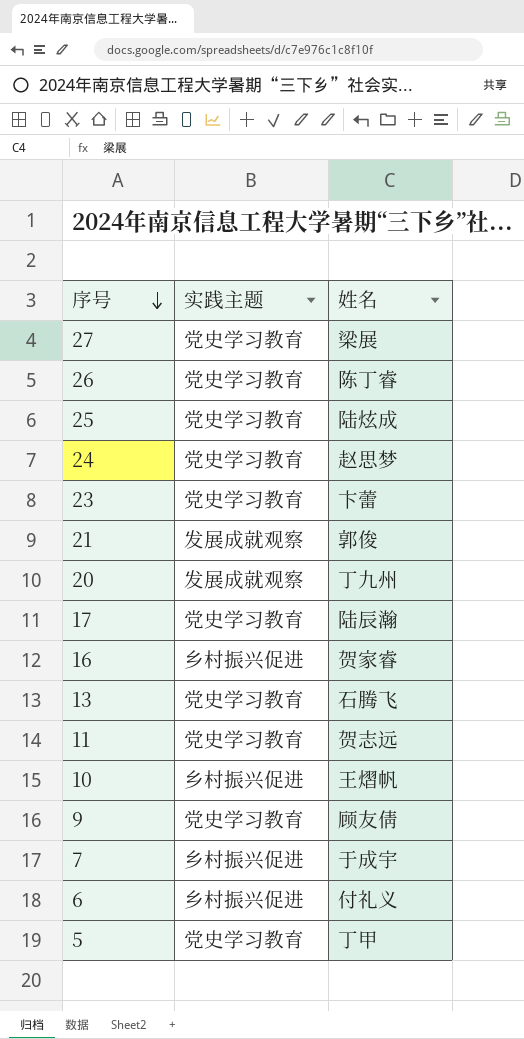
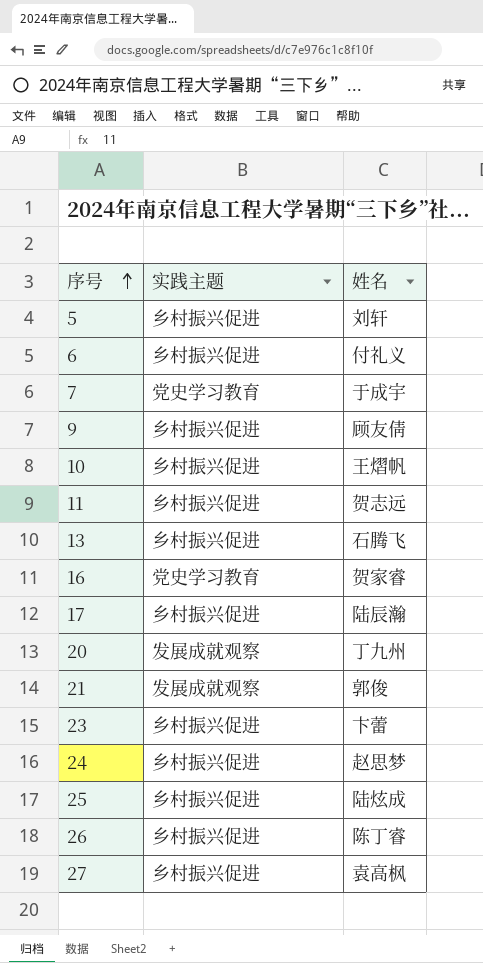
row order: 序号 descending -> 序号 ascending
5 | 实践主题: 党史学习教育 -> 乡村振兴促进
5 | 姓名: 丁甲 -> 刘轩
7 | 实践主题: 乡村振兴促进 -> 党史学习教育
9 | 实践主题: 党史学习教育 -> 乡村振兴促进
11 | 实践主题: 党史学习教育 -> 乡村振兴促进
13 | 实践主题: 党史学习教育 -> 乡村振兴促进
16 | 实践主题: 乡村振兴促进 -> 党史学习教育
17 | 实践主题: 党史学习教育 -> 乡村振兴促进
23 | 实践主题: 党史学习教育 -> 乡村振兴促进
24 | 实践主题: 党史学习教育 -> 乡村振兴促进
25 | 实践主题: 党史学习教育 -> 乡村振兴促进
26 | 实践主题: 党史学习教育 -> 乡村振兴促进
27 | 实践主题: 党史学习教育 -> 乡村振兴促进
27 | 姓名: 梁展 -> 袁高枫

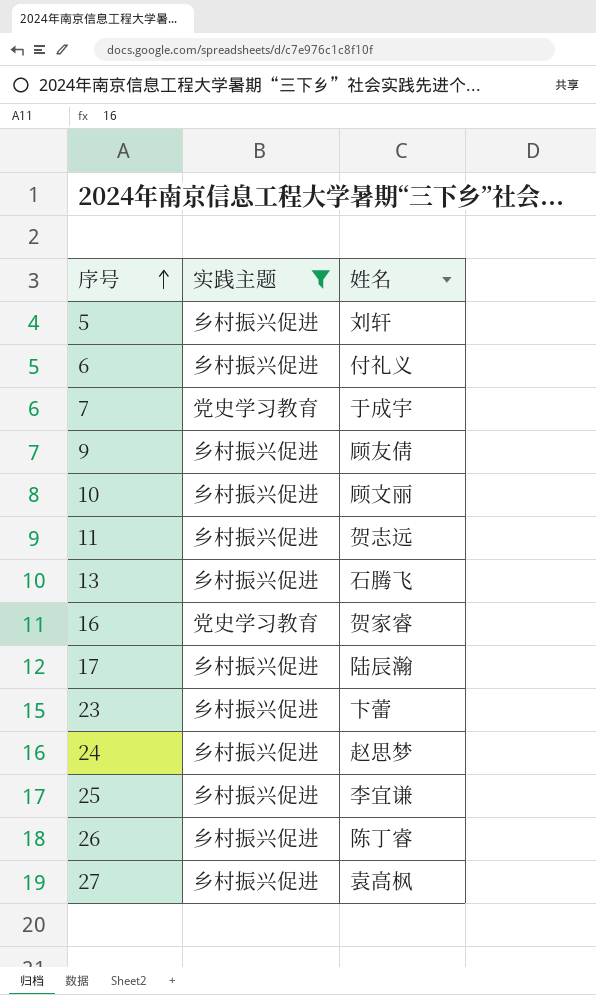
filter: none -> 实践主题 != 发展成就观察
10 | 姓名: 王熠帆 -> 顾文丽
25 | 姓名: 陆炫成 -> 李宜谦

